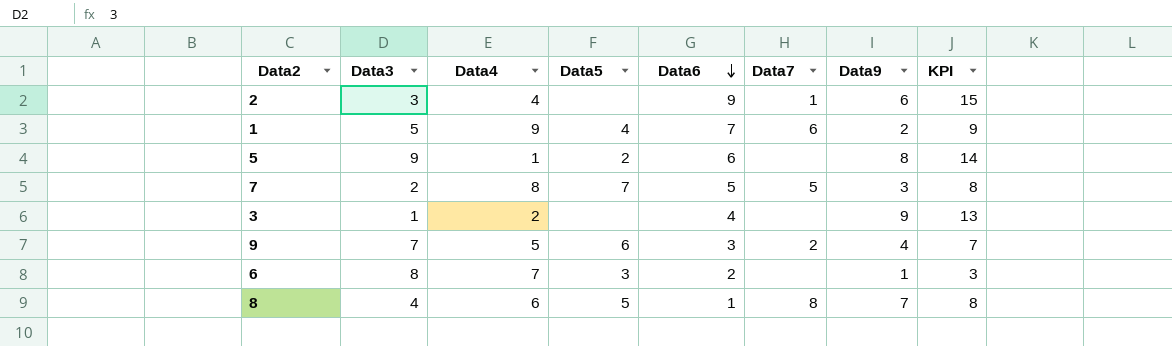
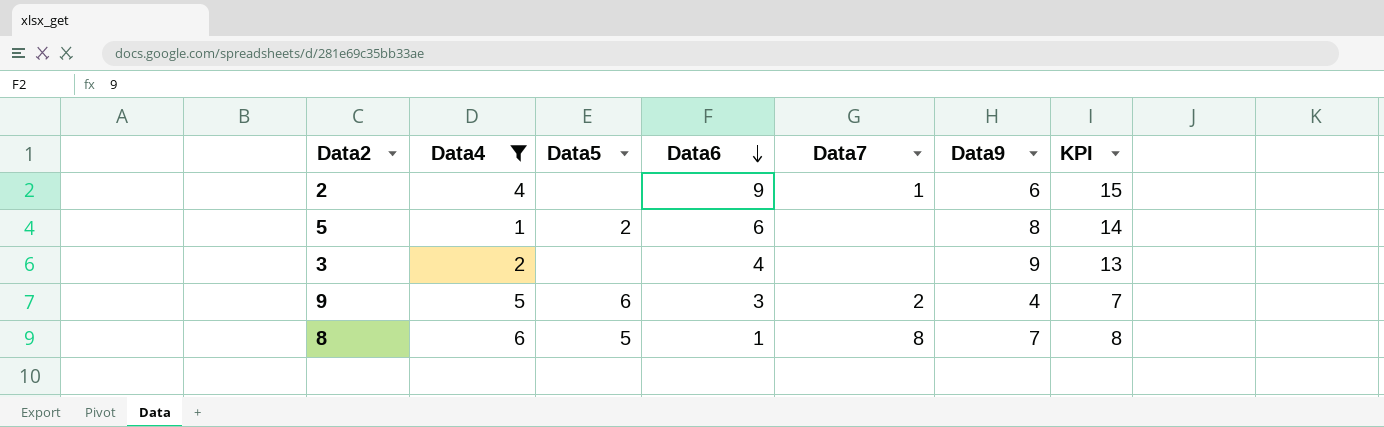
filter: none -> Data4 <= 6
column Data3 | position: 2 -> none

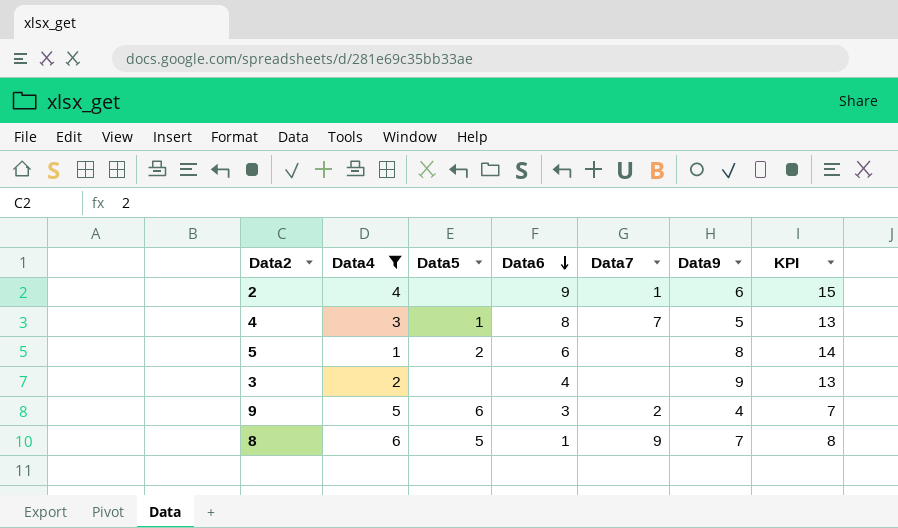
row 4: none -> 3 | 1 | 8 | 7 | 5 | 13
8 | Data7: 8 -> 9

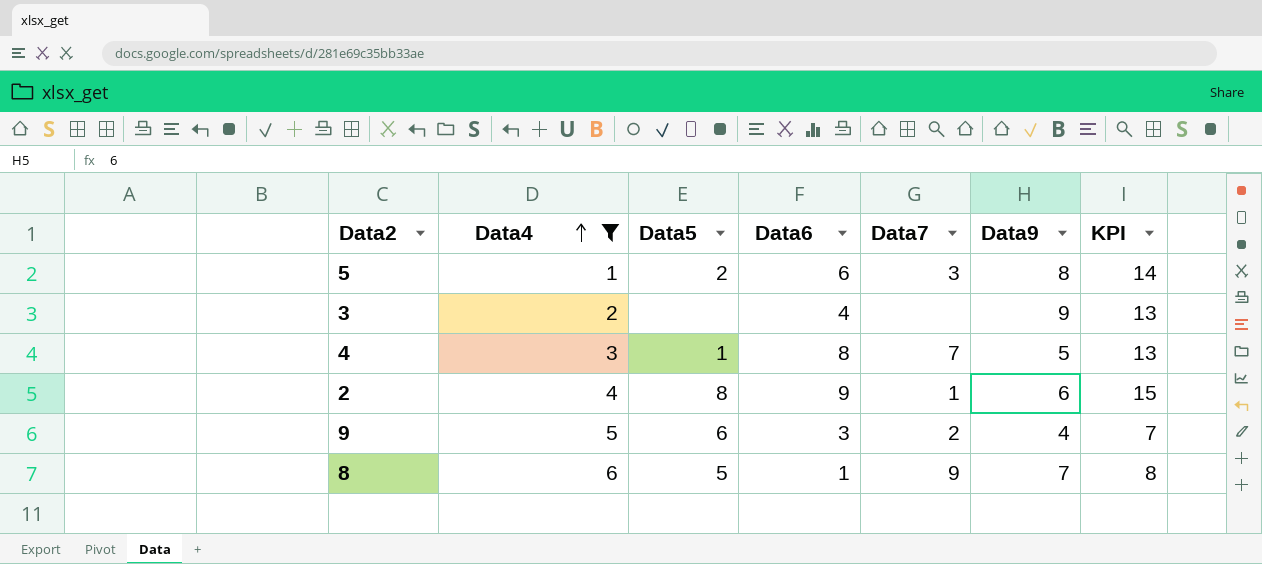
row order: Data6 descending -> Data4 ascending
5 | Data7: none -> 3
2 | Data5: none -> 8

